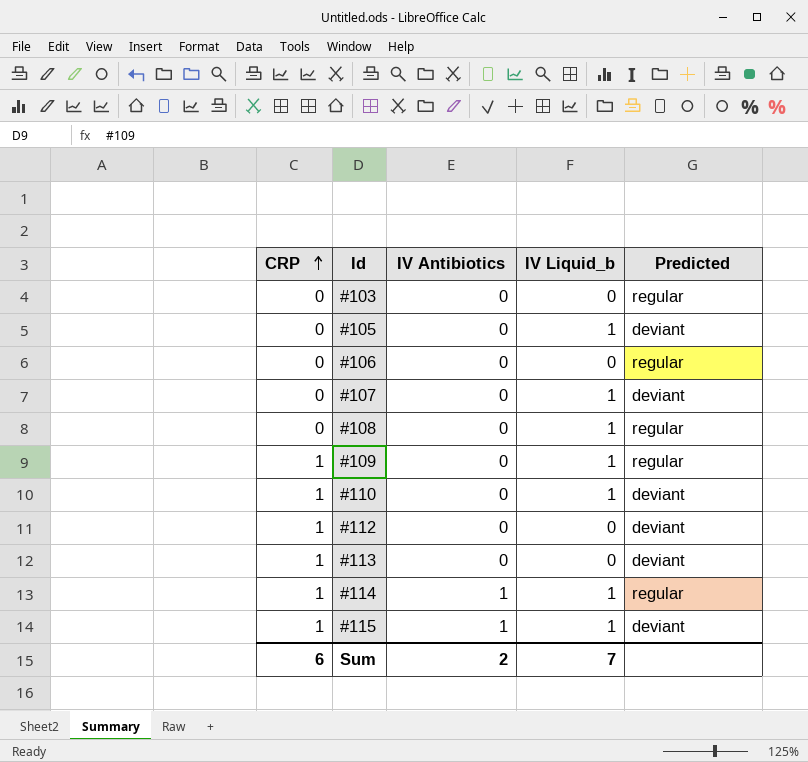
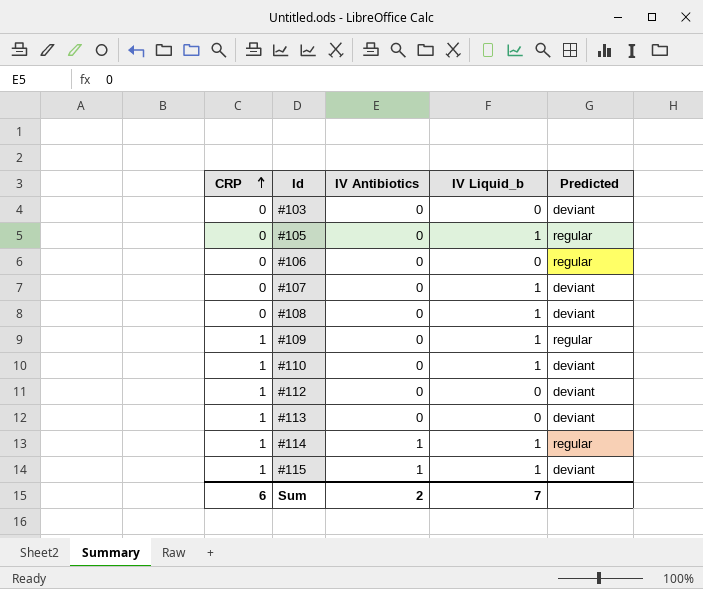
#103 | Predicted: regular -> deviant
#105 | Predicted: deviant -> regular
#108 | Predicted: regular -> deviant

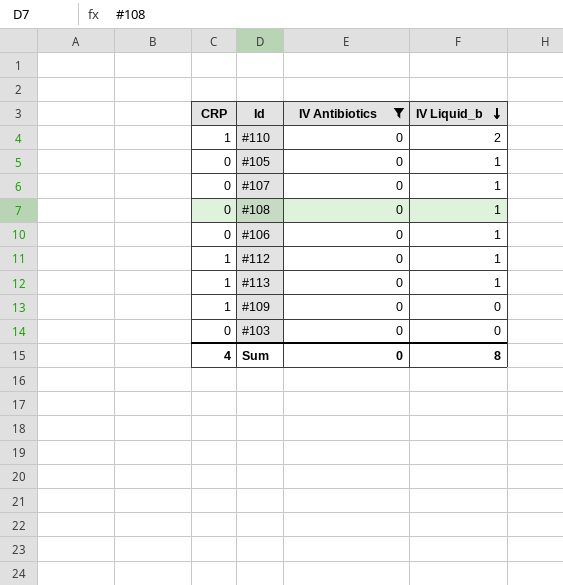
filter: none -> IV Antibiotics = 0
row order: CRP ascending -> IV Liquid_b descending
column Predicted | position: 5 -> none
#110 | IV Liquid_b: 1 -> 2
#106 | IV Liquid_b: 0 -> 1
#112 | IV Liquid_b: 0 -> 1
#113 | IV Liquid_b: 0 -> 1
#109 | IV Liquid_b: 1 -> 0
Sum | CRP: 6 -> 4
Sum | IV Antibiotics: 2 -> 0
Sum | IV Liquid_b: 7 -> 8

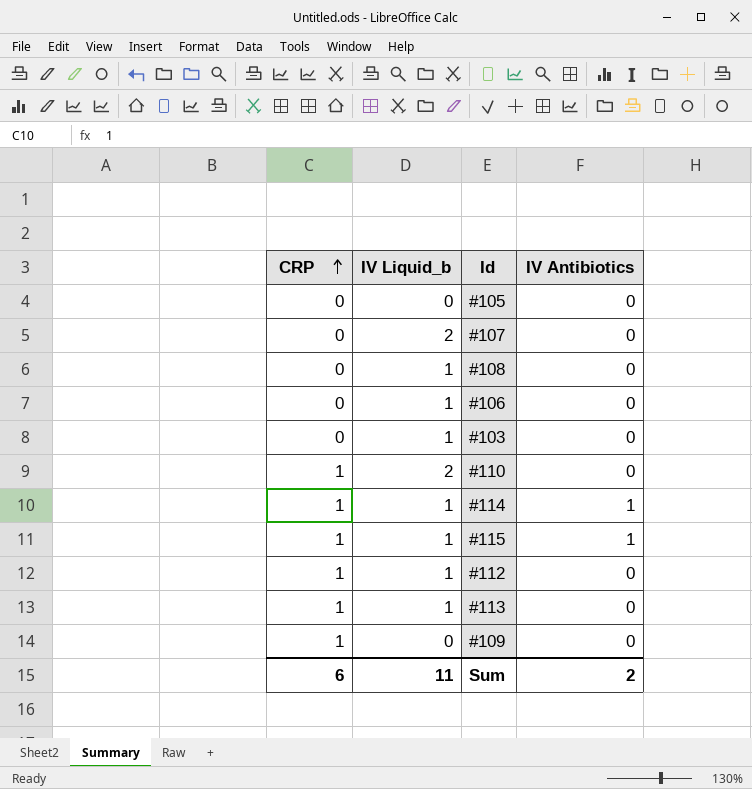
filter: IV Antibiotics = 0 -> none
row order: IV Liquid_b descending -> CRP ascending
column IV Liquid_b | position: 4 -> 2
#105 | IV Liquid_b: 1 -> 0
#107 | IV Liquid_b: 1 -> 2
#103 | IV Liquid_b: 0 -> 1
Sum | CRP: 4 -> 6
Sum | IV Liquid_b: 8 -> 11
Sum | IV Antibiotics: 0 -> 2

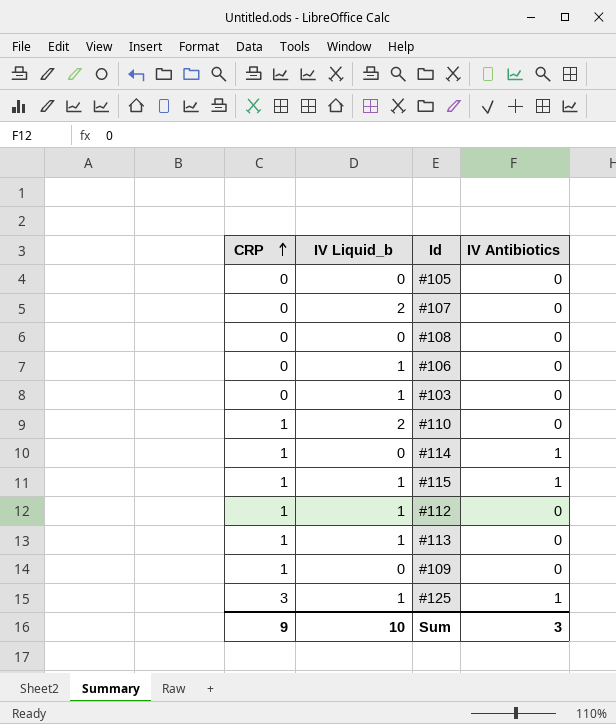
#108 | IV Liquid_b: 1 -> 0
#114 | IV Liquid_b: 1 -> 0
row #125: none -> 3 | 1 | 1
Sum | CRP: 6 -> 9
Sum | IV Liquid_b: 11 -> 10
Sum | IV Antibiotics: 2 -> 3

